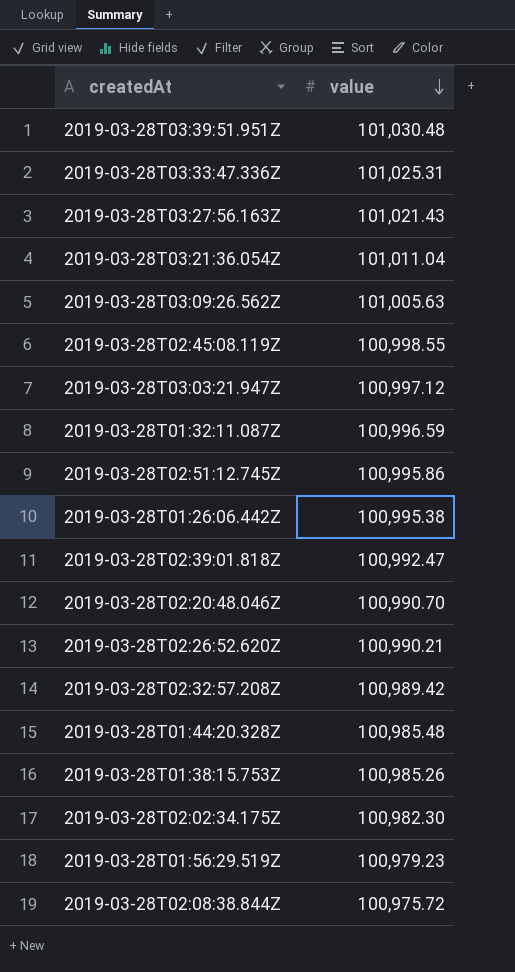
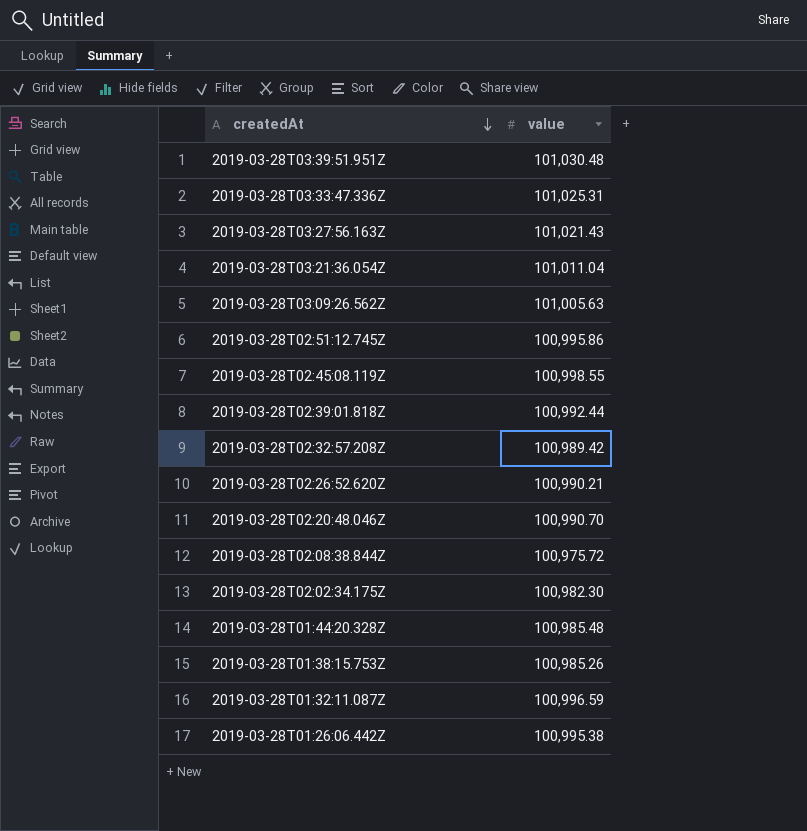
row order: value descending -> createdAt descending
row 2019-03-28T03:03:21.947Z: 100,997.12 -> none
row 2019-03-28T01:56:29.519Z: 100,979.23 -> none
2019-03-28T02:39:01.818Z | value: 100,992.47 -> 100,992.44

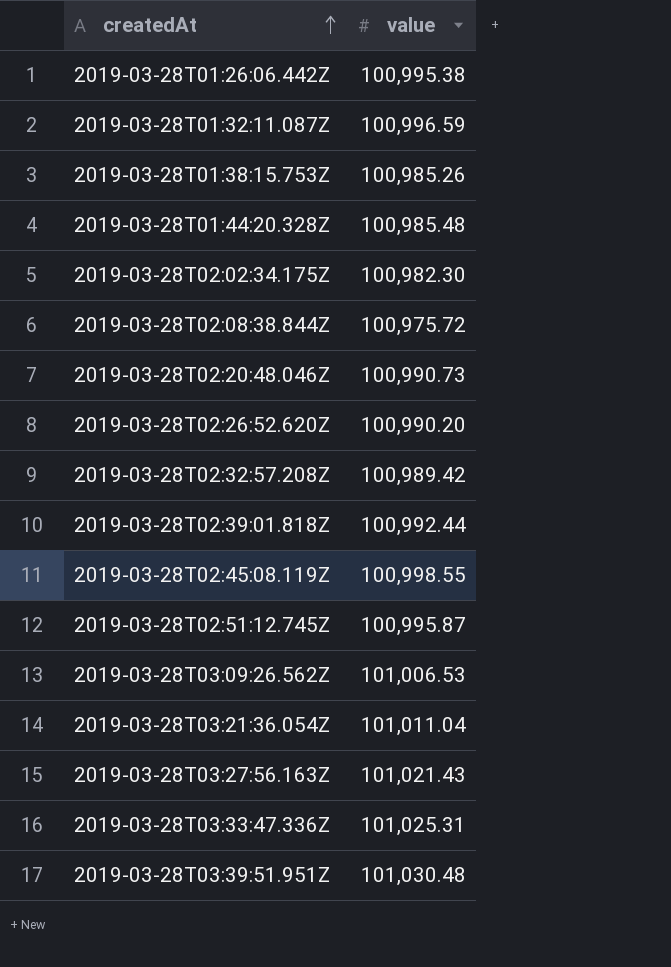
row order: createdAt descending -> createdAt ascending
2019-03-28T02:20:48.046Z | value: 100,990.70 -> 100,990.73
2019-03-28T02:26:52.620Z | value: 100,990.21 -> 100,990.20
2019-03-28T02:51:12.745Z | value: 100,995.86 -> 100,995.87
2019-03-28T03:09:26.562Z | value: 101,005.63 -> 101,006.53

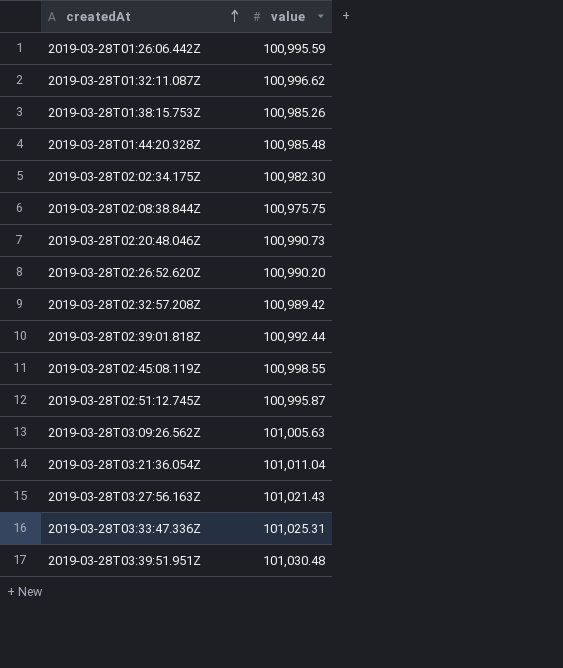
2019-03-28T01:26:06.442Z | value: 100,995.38 -> 100,995.59
2019-03-28T01:32:11.087Z | value: 100,996.59 -> 100,996.62
2019-03-28T02:08:38.844Z | value: 100,975.72 -> 100,975.75
2019-03-28T03:09:26.562Z | value: 101,006.53 -> 101,005.63

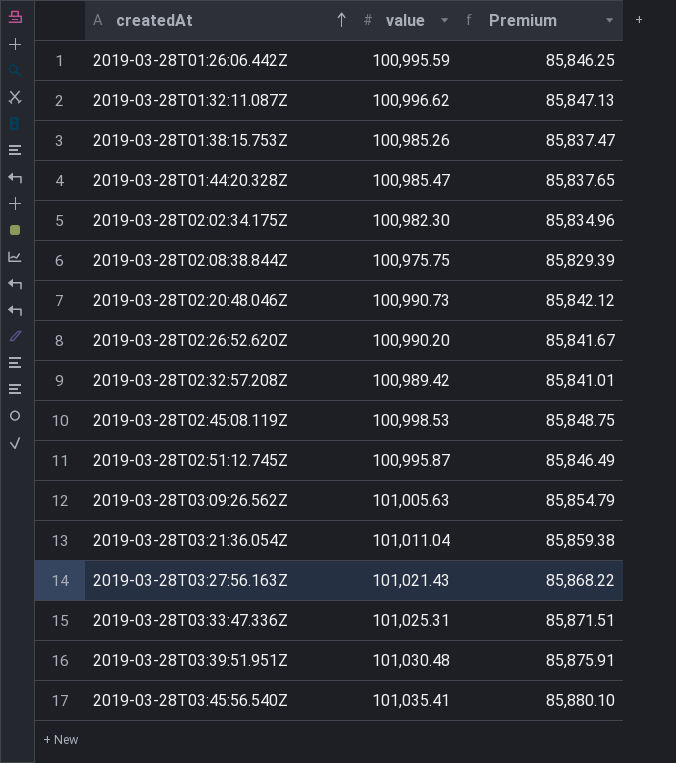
column Premium | formula: none -> [value] * 0.85
row 2019-03-28T02:39:01.818Z: 100,992.44 -> none
2019-03-28T01:44:20.328Z | value: 100,985.48 -> 100,985.47
2019-03-28T02:45:08.119Z | value: 100,998.55 -> 100,998.53
row 2019-03-28T03:45:56.540Z: none -> 101,035.41 | 85,880.10

